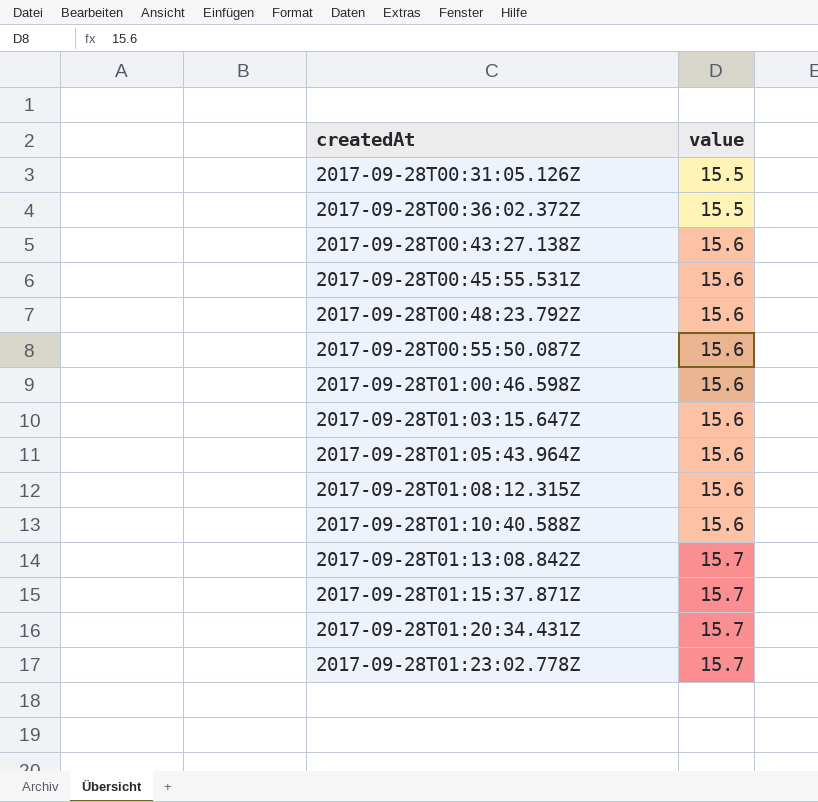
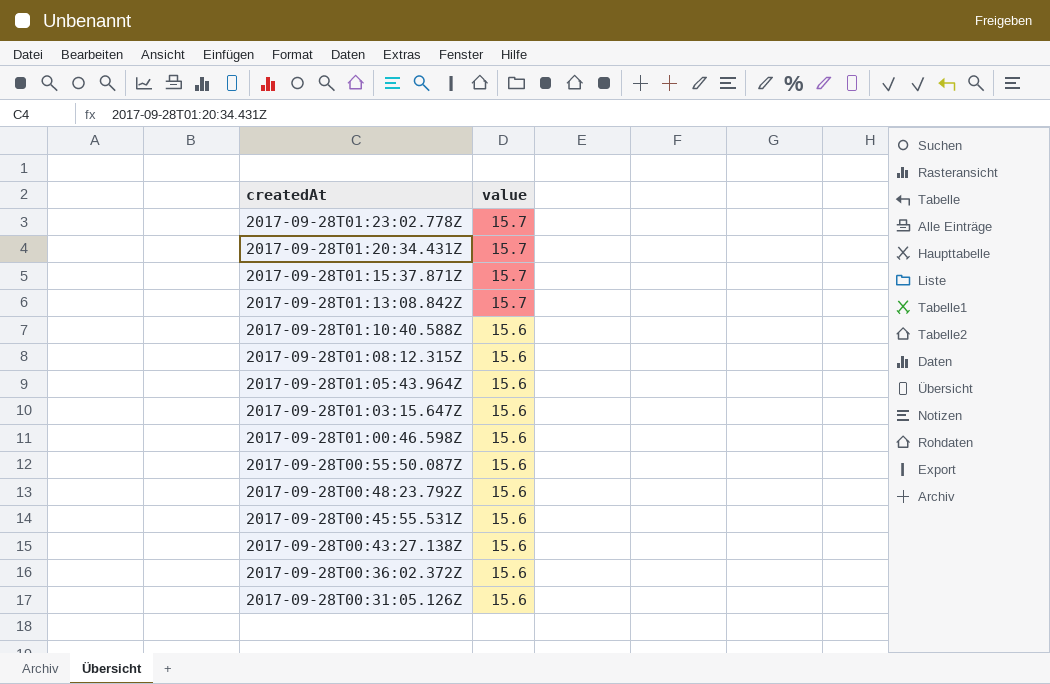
row order: createdAt ascending -> createdAt descending
2017-09-28T00:36:02.372Z | value: 15.5 -> 15.6
2017-09-28T00:31:05.126Z | value: 15.5 -> 15.6

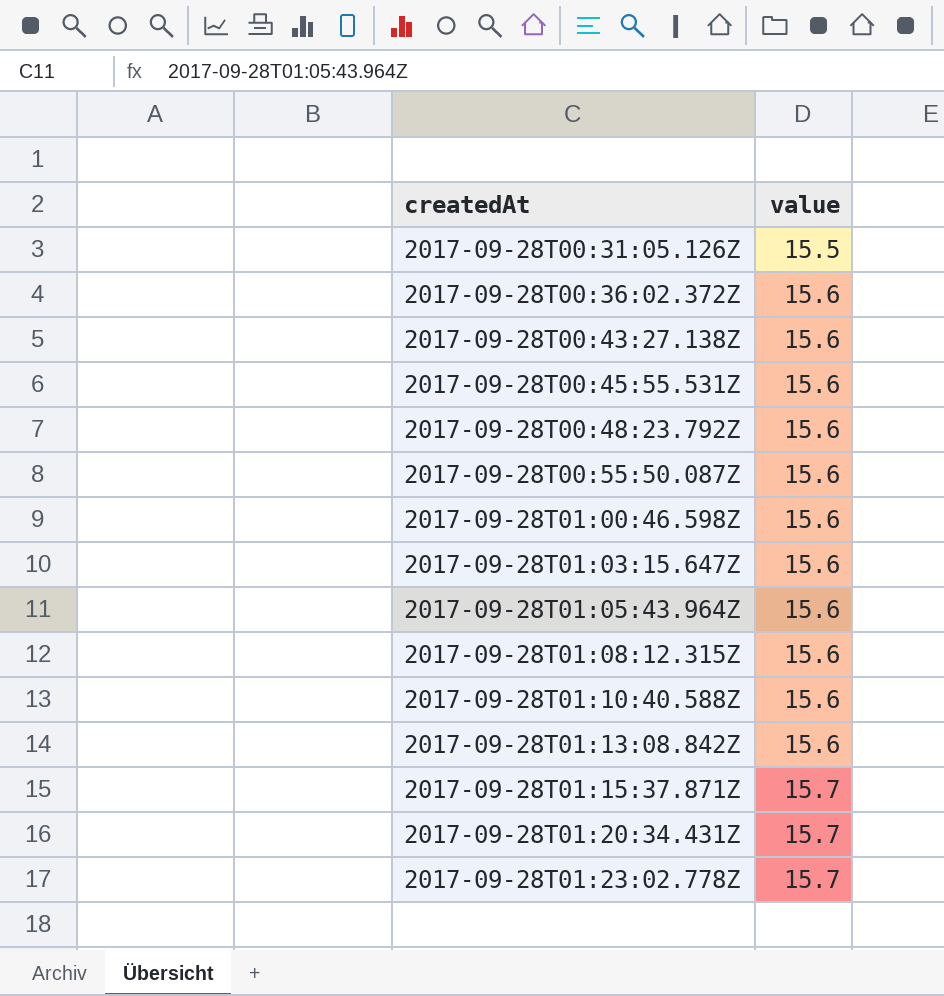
row order: createdAt descending -> createdAt ascending
2017-09-28T00:31:05.126Z | value: 15.6 -> 15.5
2017-09-28T01:13:08.842Z | value: 15.7 -> 15.6

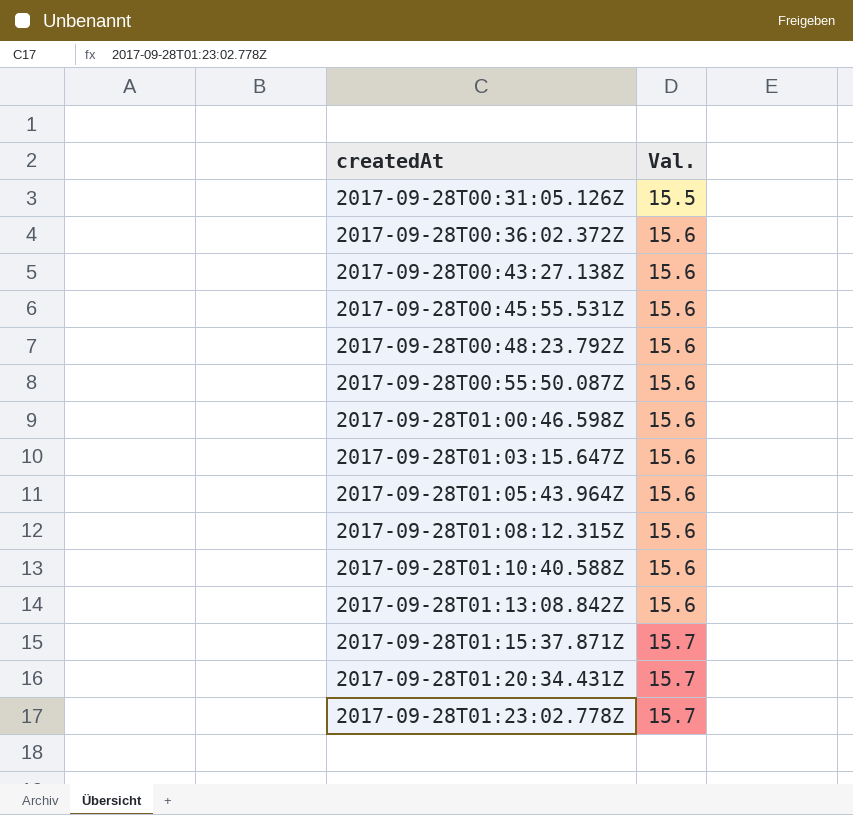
column name: value -> Val.

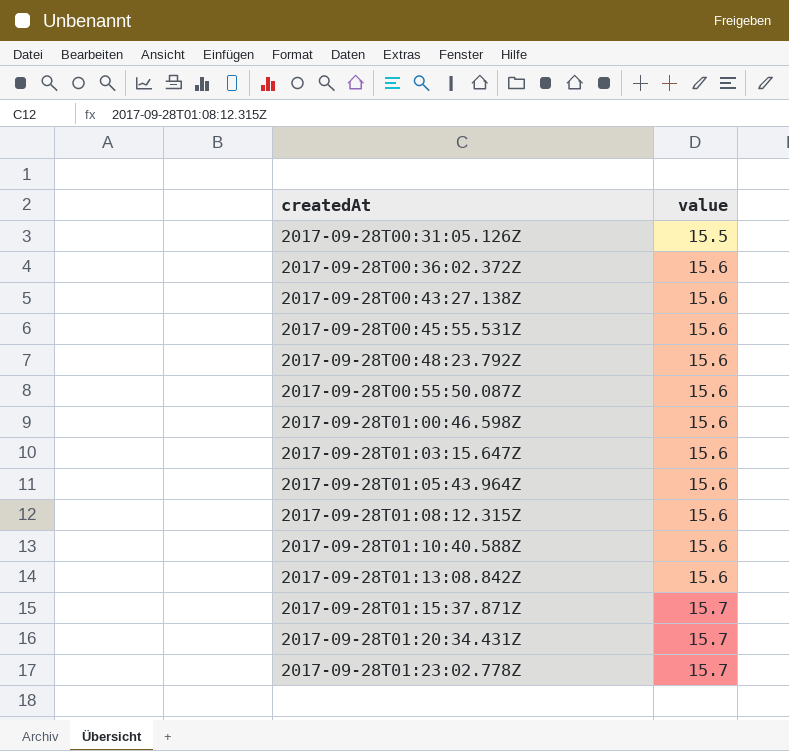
column name: Val. -> value

